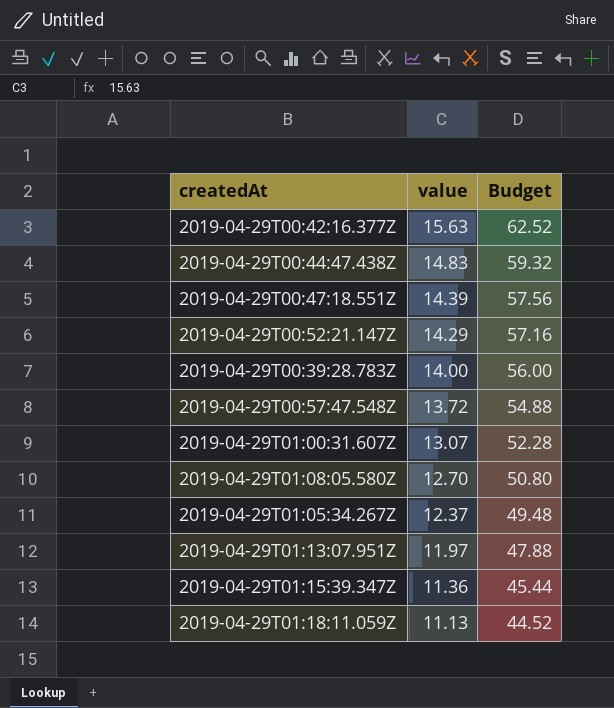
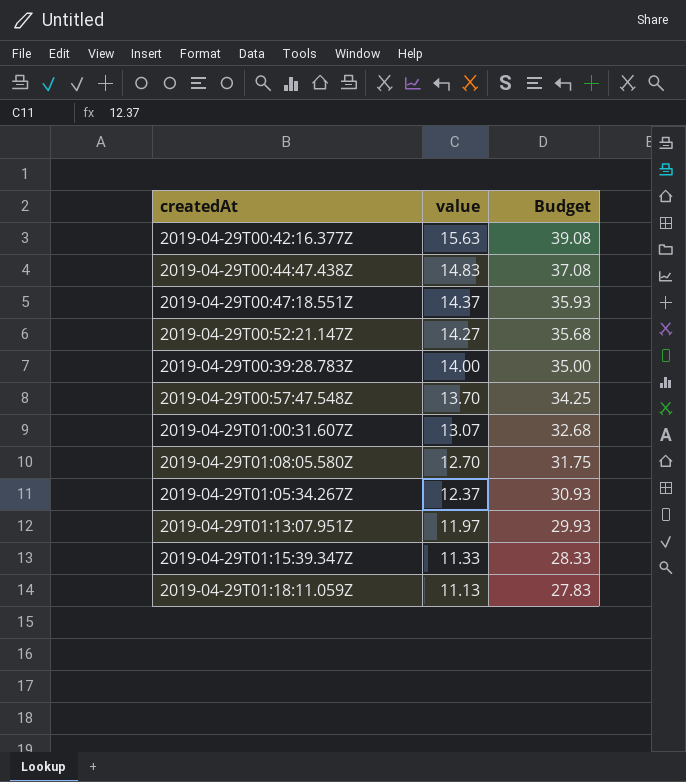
column Budget | formula: [value] * 4 -> [value] * 2.5
2019-04-29T00:47:18.551Z | value: 14.39 -> 14.37
2019-04-29T00:52:21.147Z | value: 14.29 -> 14.27
2019-04-29T00:57:47.548Z | value: 13.72 -> 13.70
2019-04-29T01:15:39.347Z | value: 11.36 -> 11.33

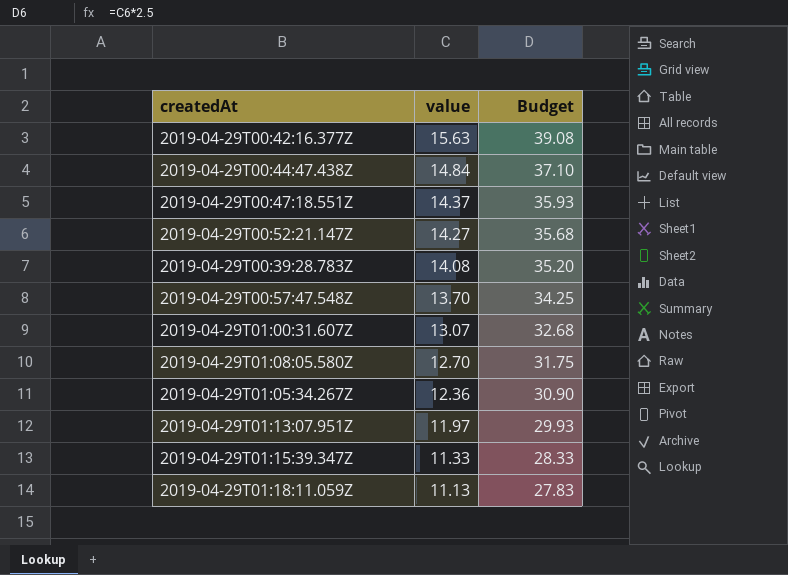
2019-04-29T00:44:47.438Z | value: 14.83 -> 14.84
2019-04-29T00:44:47.438Z | Budget: 37.08 -> 37.10
2019-04-29T00:39:28.783Z | value: 14.00 -> 14.08
2019-04-29T00:39:28.783Z | Budget: 35.00 -> 35.20
2019-04-29T01:05:34.267Z | value: 12.37 -> 12.36
2019-04-29T01:05:34.267Z | Budget: 30.93 -> 30.90

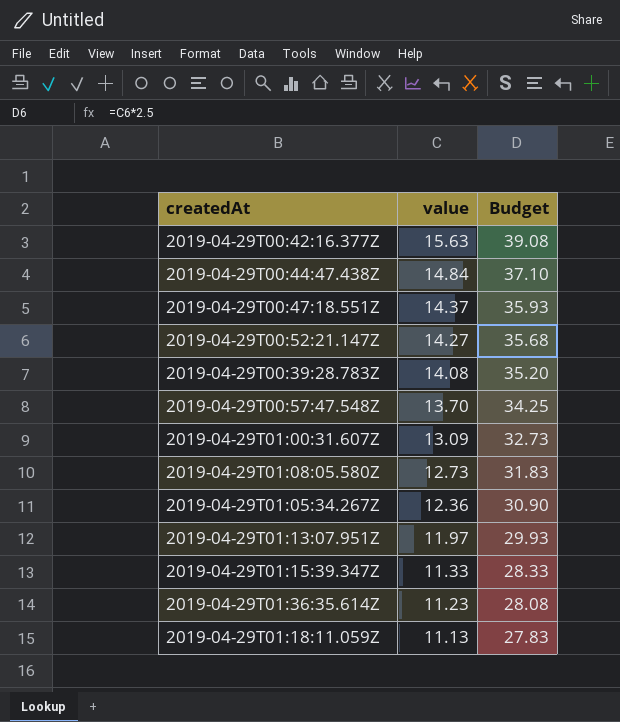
2019-04-29T01:00:31.607Z | value: 13.07 -> 13.09
2019-04-29T01:00:31.607Z | Budget: 32.68 -> 32.73
2019-04-29T01:08:05.580Z | value: 12.70 -> 12.73
2019-04-29T01:08:05.580Z | Budget: 31.75 -> 31.83
row 2019-04-29T01:36:35.614Z: none -> 11.23 | 28.08

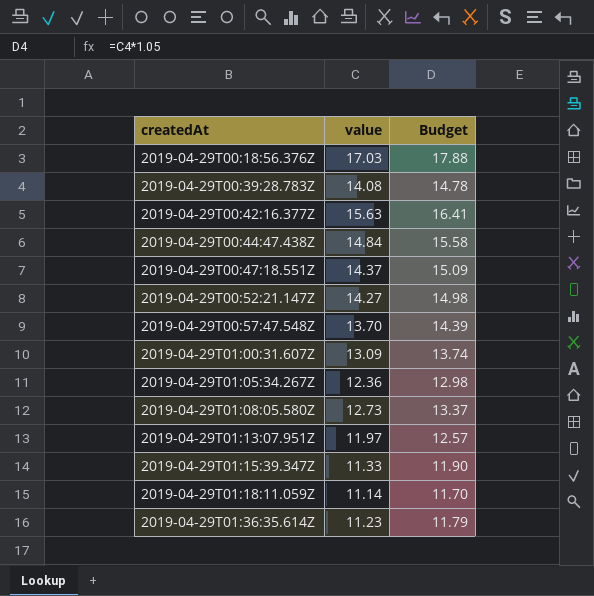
row order: value descending -> createdAt ascending
column Budget | formula: [value] * 2.5 -> [value] * 1.05
row 2019-04-29T00:18:56.376Z: none -> 17.03 | 17.88
2019-04-29T01:18:11.059Z | value: 11.13 -> 11.14

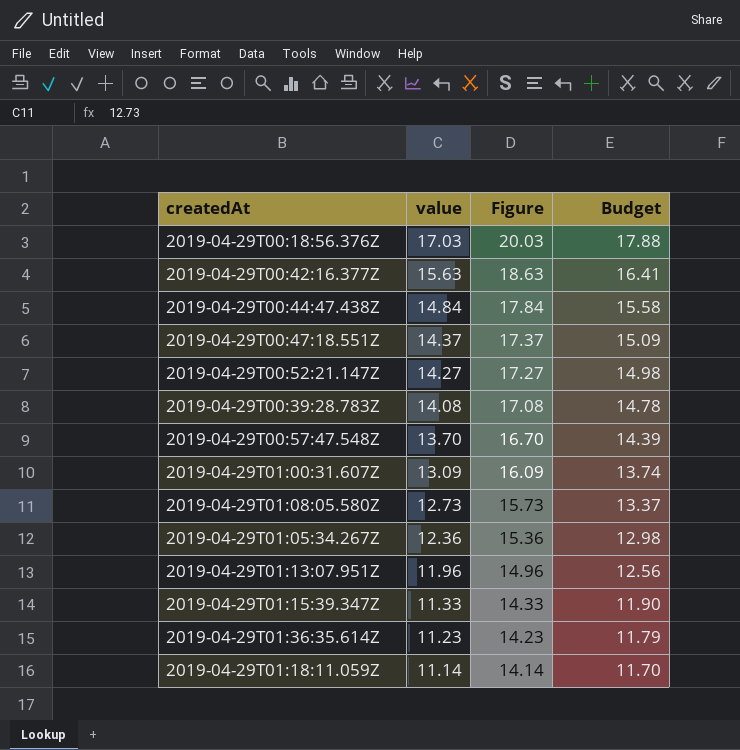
row order: createdAt ascending -> value descending
column Figure | formula: none -> [value] + 3
2019-04-29T01:13:07.951Z | value: 11.97 -> 11.96
2019-04-29T01:13:07.951Z | Budget: 12.57 -> 12.56

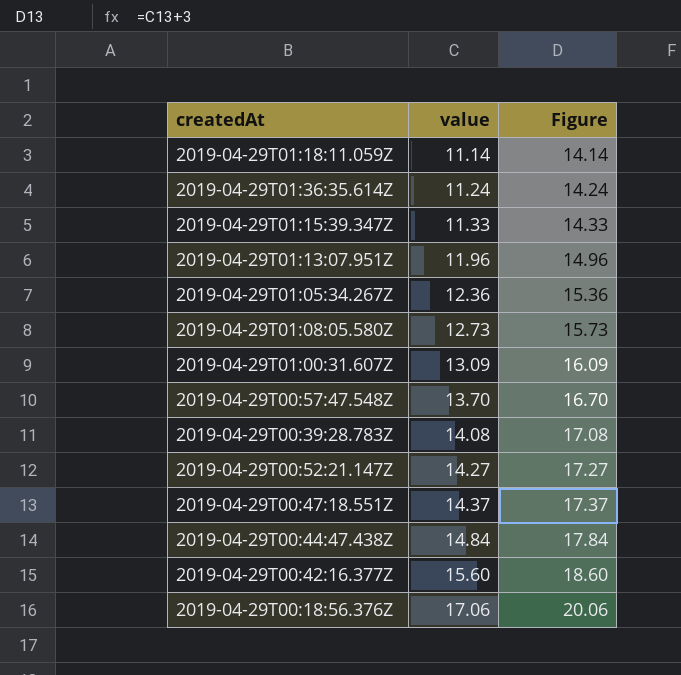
row order: value descending -> value ascending
column Budget | formula: [value] * 1.05 -> none
2019-04-29T01:36:35.614Z | value: 11.23 -> 11.24
2019-04-29T01:36:35.614Z | Figure: 14.23 -> 14.24
2019-04-29T00:42:16.377Z | value: 15.63 -> 15.60
2019-04-29T00:42:16.377Z | Figure: 18.63 -> 18.60
2019-04-29T00:18:56.376Z | value: 17.03 -> 17.06
2019-04-29T00:18:56.376Z | Figure: 20.03 -> 20.06

